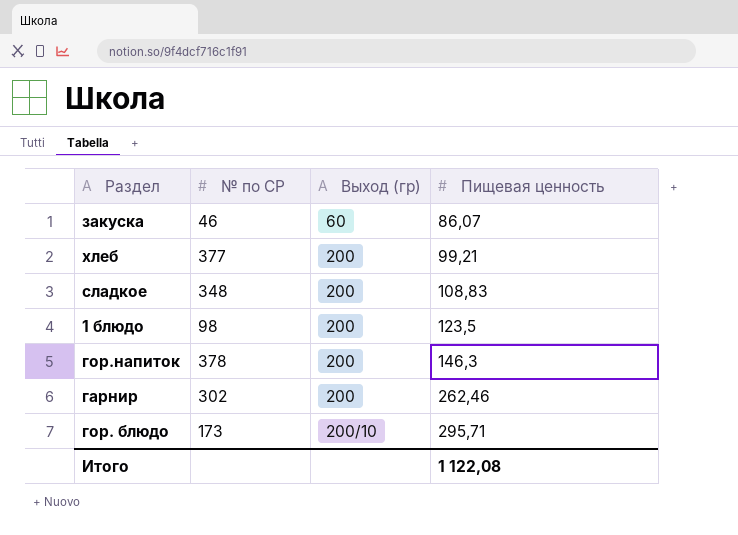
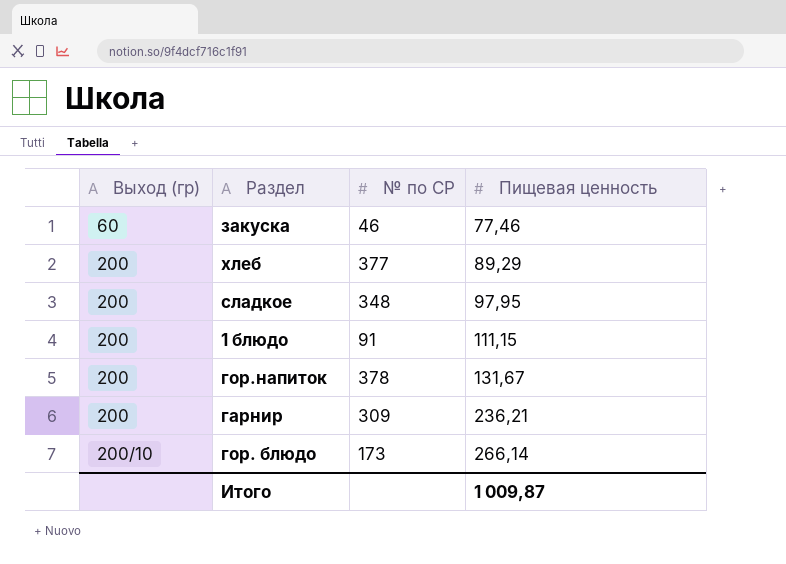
column Выход (гр) | position: 3 -> 1
закуска | Пищевая ценность: 86,07 -> 77,46
хлеб | Пищевая ценность: 99,21 -> 89,29
сладкое | Пищевая ценность: 108,83 -> 97,95
1 блюдо | № по СР: 98 -> 91
1 блюдо | Пищевая ценность: 123,5 -> 111,15
гор.напиток | Пищевая ценность: 146,3 -> 131,67
гарнир | № по СР: 302 -> 309
гарнир | Пищевая ценность: 262,46 -> 236,21
гор. блюдо | Пищевая ценность: 295,71 -> 266,14
Итого | Пищевая ценность: 1 122,08 -> 1 009,87

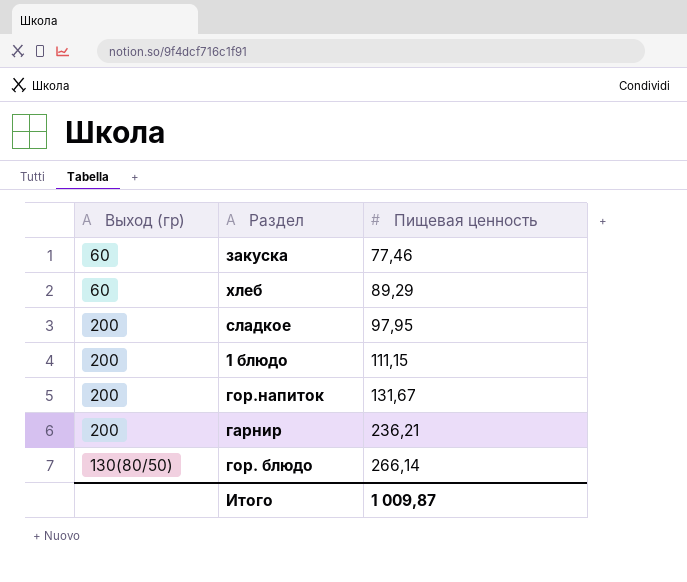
column № по СР | position: 3 -> none
хлеб | Выход (гр): 200 -> 60
гор. блюдо | Выход (гр): 200/10 -> 130(80/50)

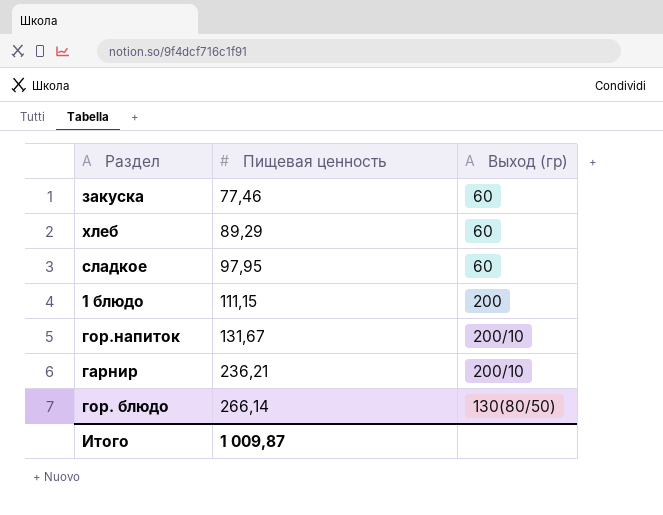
column Выход (гр) | position: 1 -> 3
сладкое | Выход (гр): 200 -> 60
гор.напиток | Выход (гр): 200 -> 200/10
гарнир | Выход (гр): 200 -> 200/10

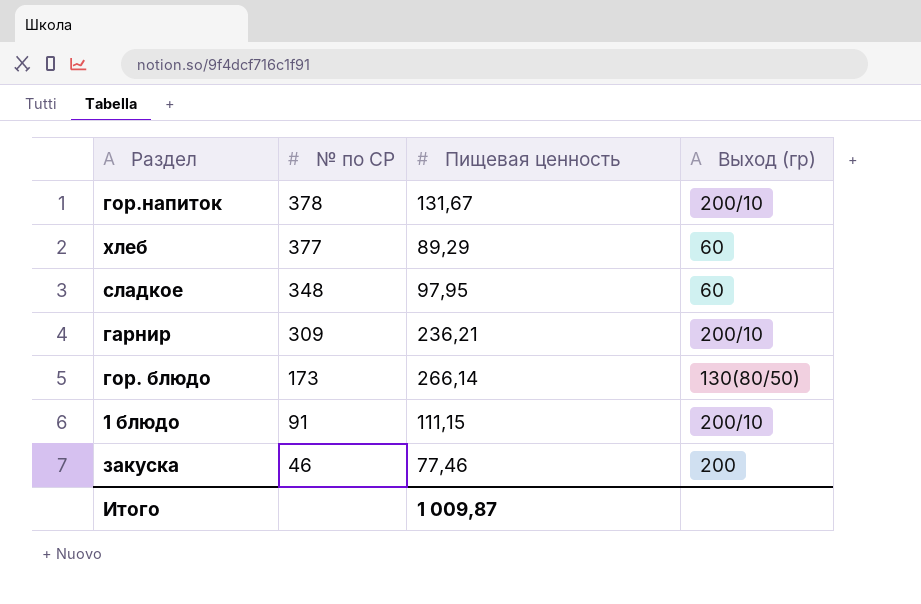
row order: Пищевая ценность ascending -> № по СР descending
column № по СР | position: none -> 2
1 блюдо | Выход (гр): 200 -> 200/10
закуска | Выход (гр): 60 -> 200

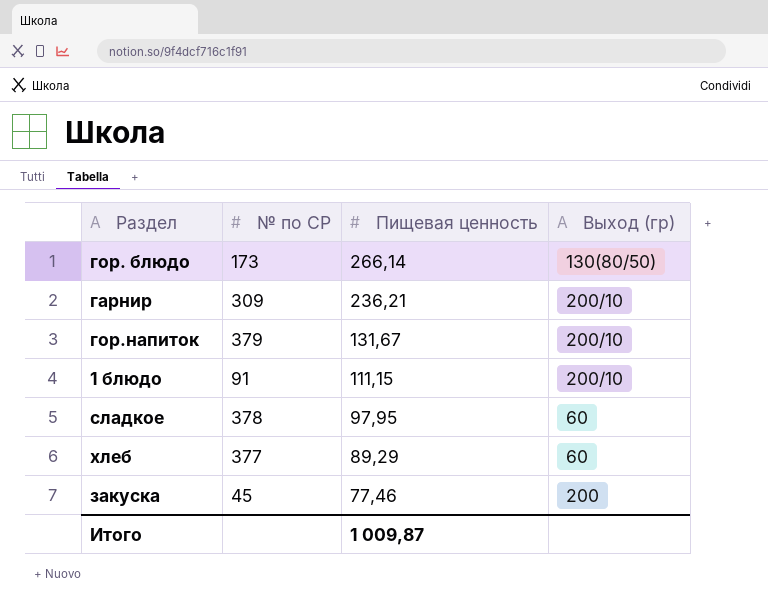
row order: № по СР descending -> Пищевая ценность descending
гор.напиток | № по СР: 378 -> 379
сладкое | № по СР: 348 -> 378
закуска | № по СР: 46 -> 45

